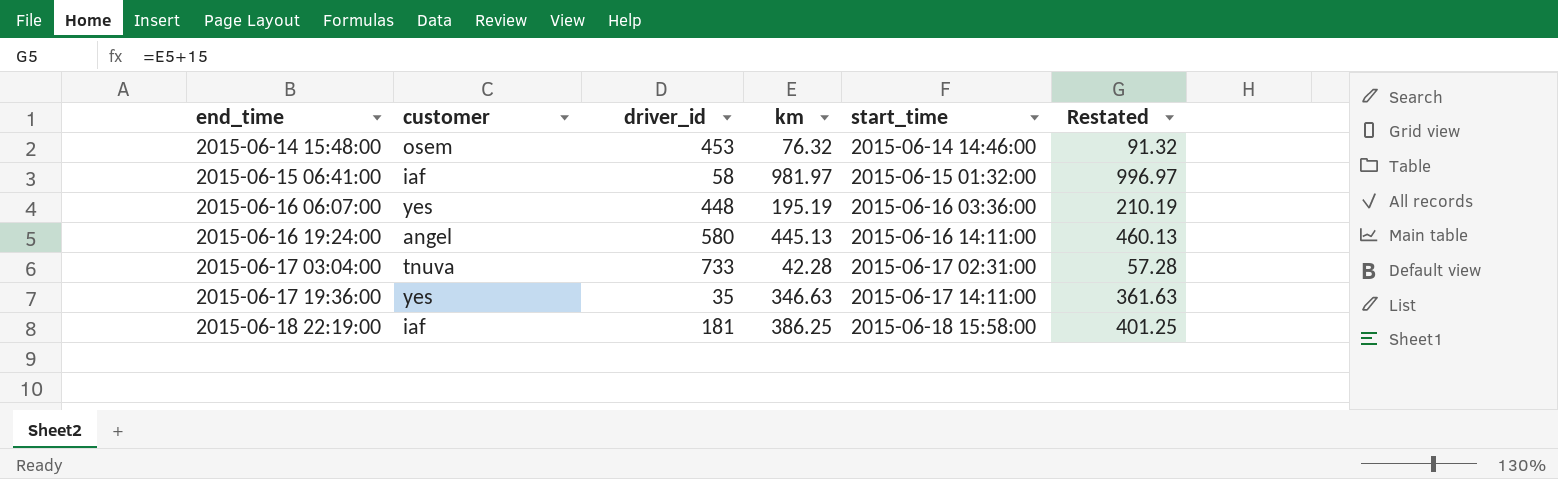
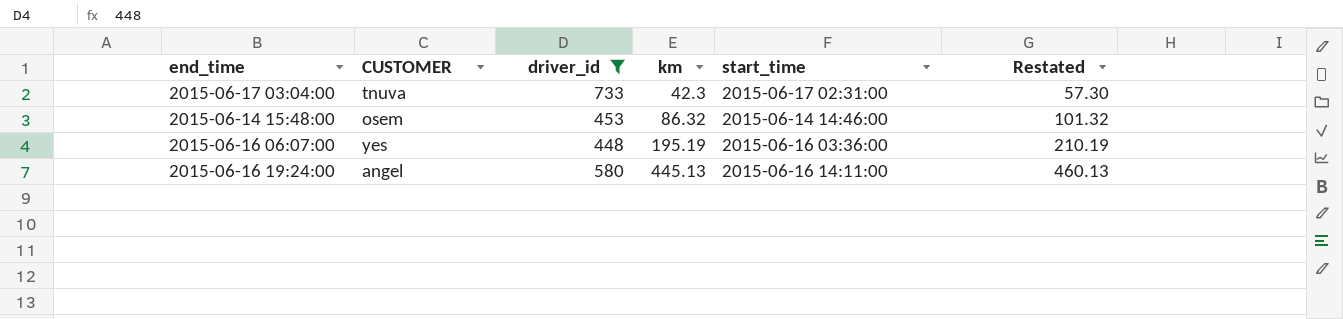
filter: none -> driver_id >= 448
row order: end_time ascending -> km ascending
column name: customer -> CUSTOMER
2015-06-17 03:04:00 | km: 42.28 -> 42.3
2015-06-17 03:04:00 | Restated: 57.28 -> 57.30
2015-06-14 15:48:00 | km: 76.32 -> 86.32
2015-06-14 15:48:00 | Restated: 91.32 -> 101.32

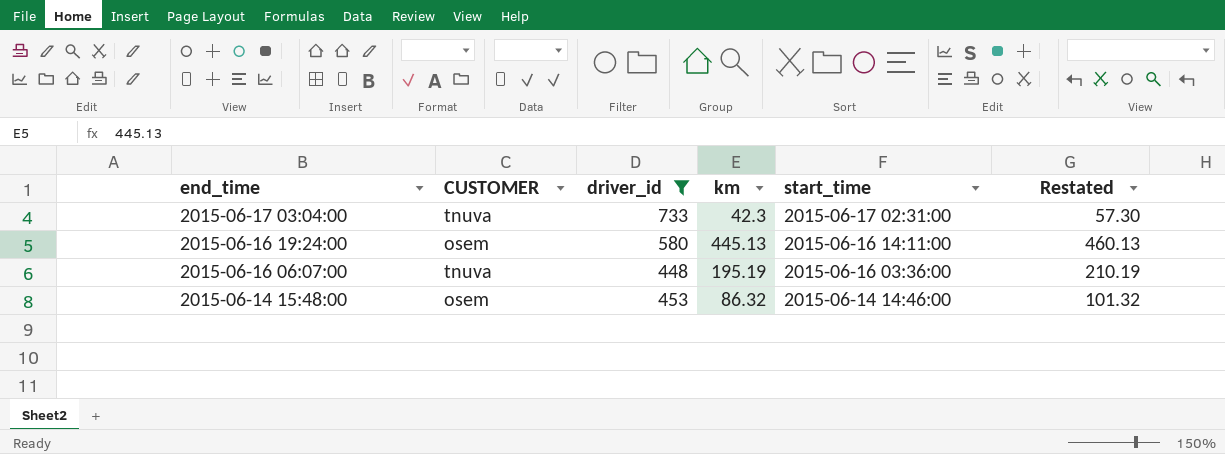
row order: km ascending -> end_time descending
2015-06-16 19:24:00 | CUSTOMER: angel -> osem
2015-06-16 06:07:00 | CUSTOMER: yes -> tnuva

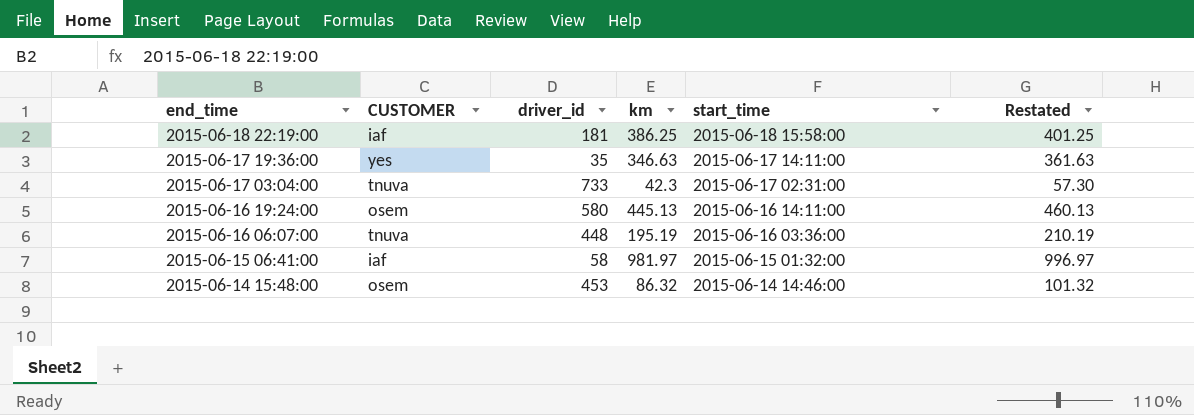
filter: driver_id >= 448 -> none

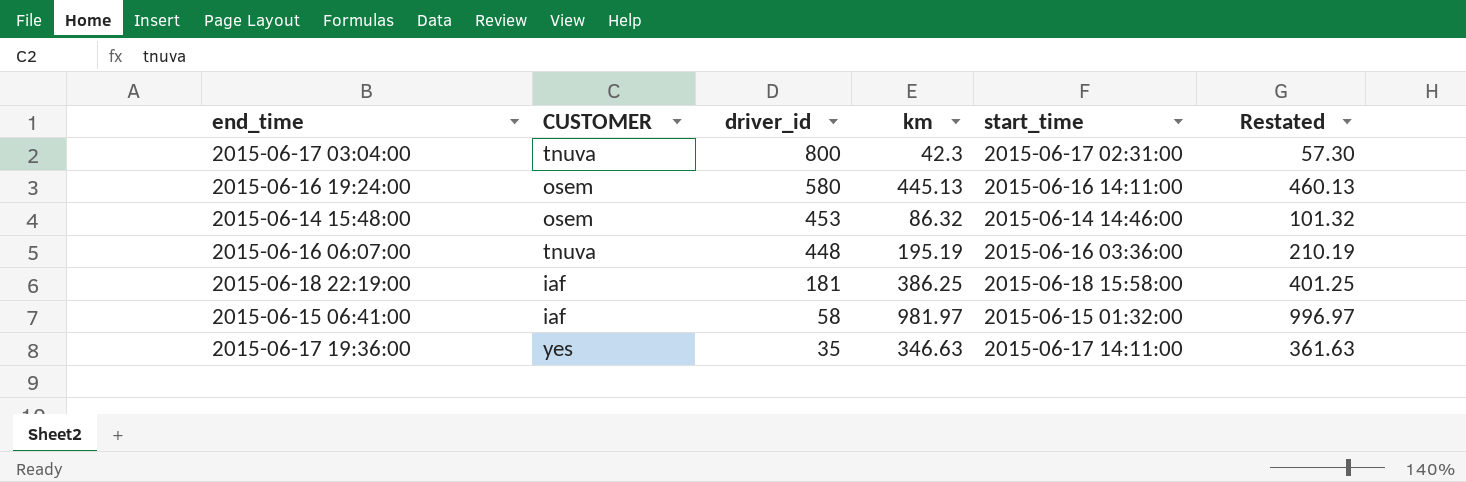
row order: end_time descending -> driver_id descending
2015-06-17 03:04:00 | driver_id: 733 -> 800

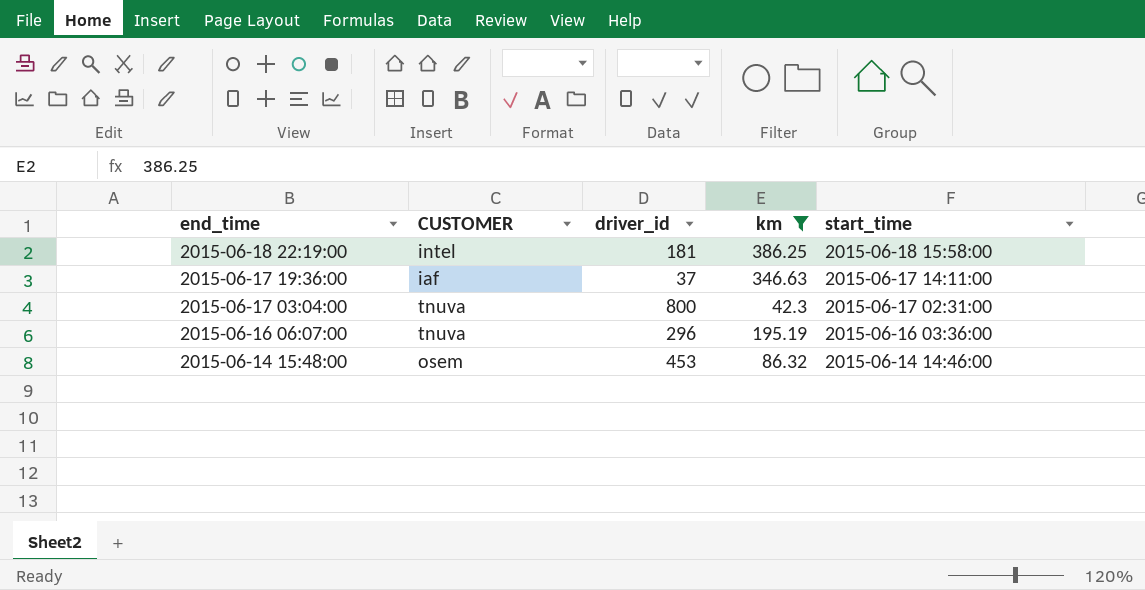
filter: none -> km <= 386.25
row order: driver_id descending -> end_time descending
column Restated | formula: [km] + 15 -> none
2015-06-18 22:19:00 | CUSTOMER: iaf -> intel
2015-06-17 19:36:00 | CUSTOMER: yes -> iaf
2015-06-17 19:36:00 | driver_id: 35 -> 37
2015-06-16 06:07:00 | driver_id: 448 -> 296

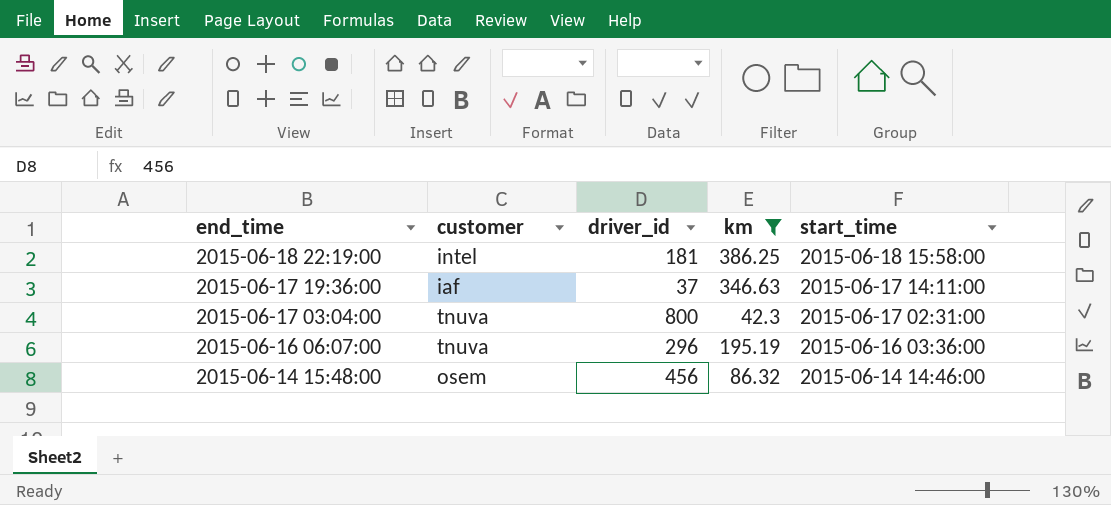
column name: CUSTOMER -> customer
2015-06-14 15:48:00 | driver_id: 453 -> 456

